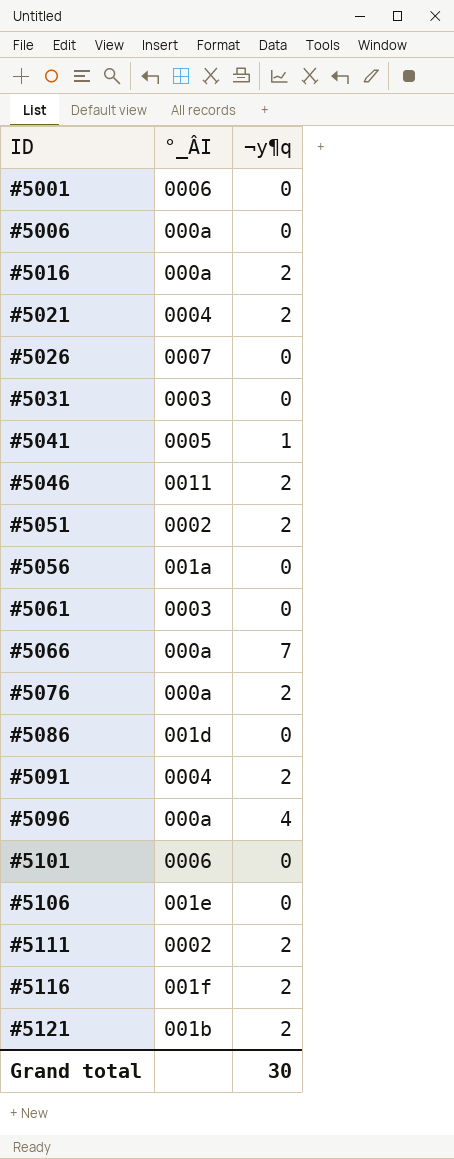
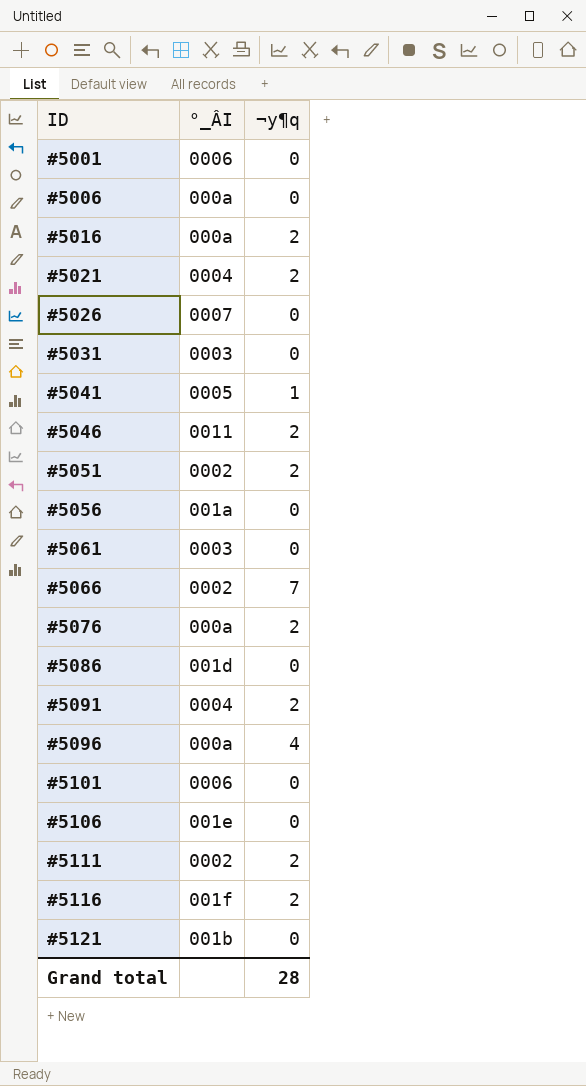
#5066 | °_ÂI: 000a -> 0002
#5121 | ¬y¶q: 2 -> 0
Grand total | ¬y¶q: 30 -> 28

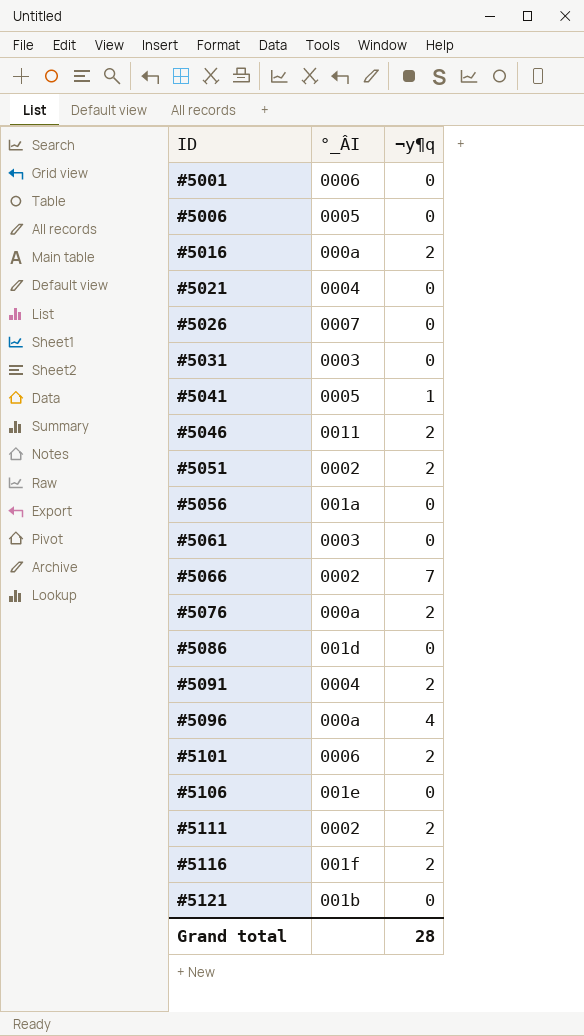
#5006 | °_ÂI: 000a -> 0005
#5021 | ¬y¶q: 2 -> 0
#5101 | ¬y¶q: 0 -> 2

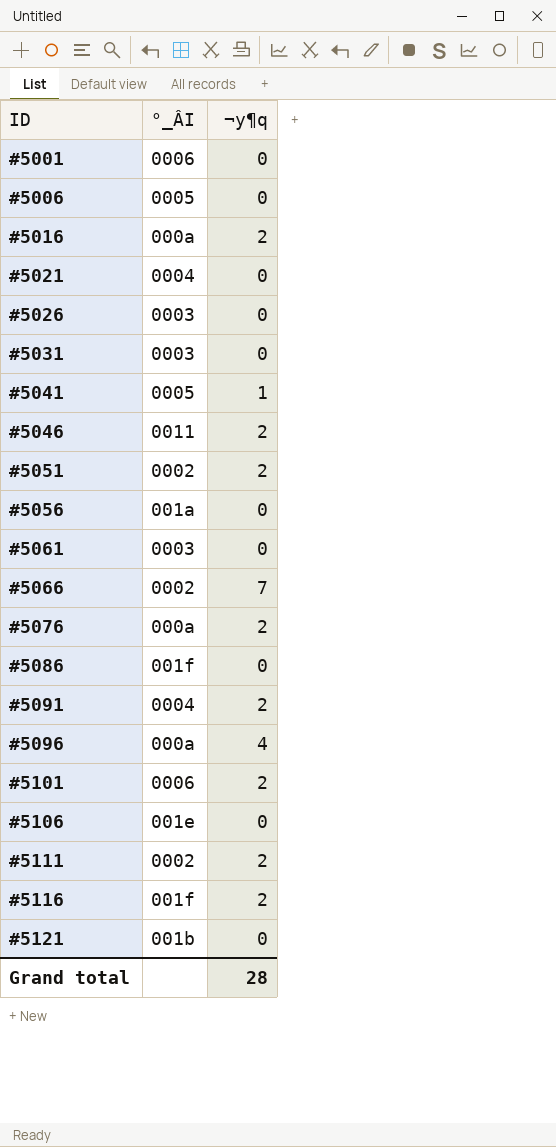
#5026 | °_ÂI: 0007 -> 0003
#5086 | °_ÂI: 001d -> 001f

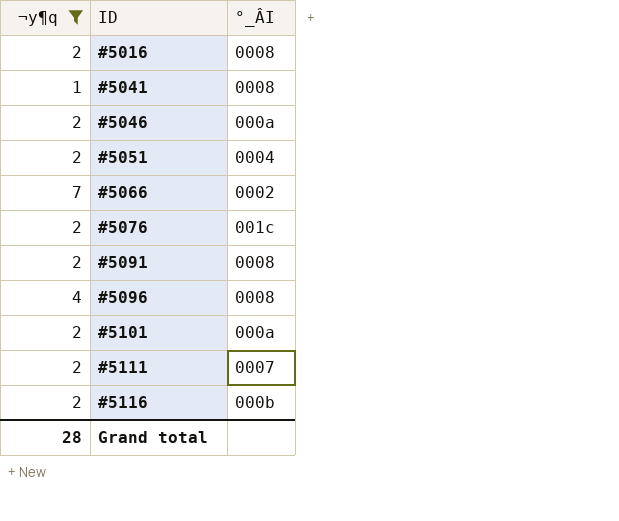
filter: none -> ¬y¶q != 0
column ¬y¶q | position: 3 -> 1
#5016 | °_ÂI: 000a -> 0008
#5041 | °_ÂI: 0005 -> 0008
#5046 | °_ÂI: 0011 -> 000a
#5051 | °_ÂI: 0002 -> 0004
#5076 | °_ÂI: 000a -> 001c
#5091 | °_ÂI: 0004 -> 0008
#5096 | °_ÂI: 000a -> 0008
#5101 | °_ÂI: 0006 -> 000a
#5111 | °_ÂI: 0002 -> 0007
#5116 | °_ÂI: 001f -> 000b

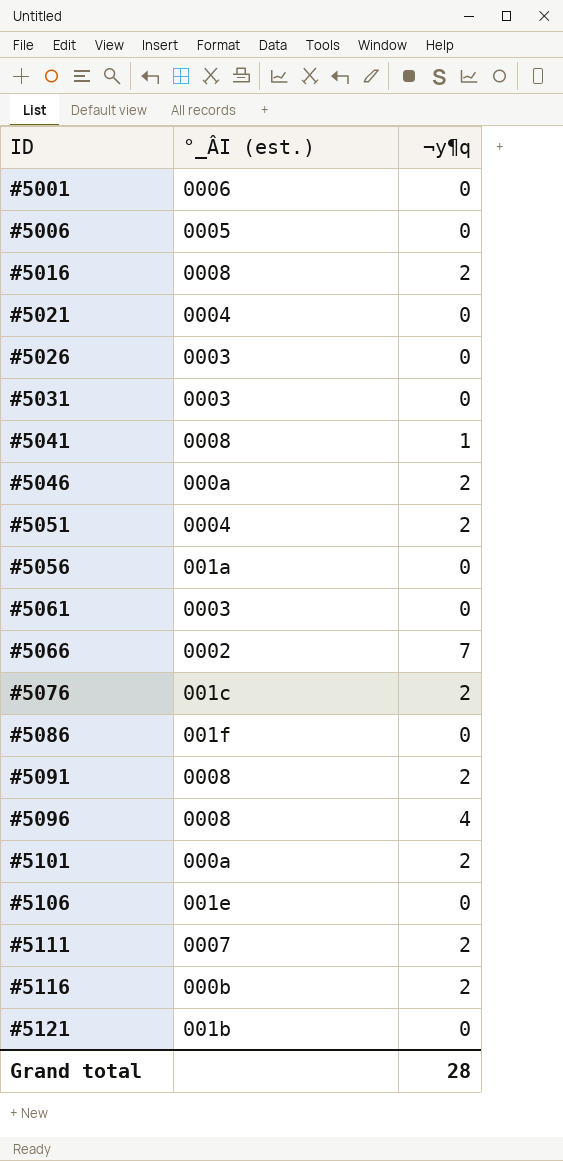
filter: ¬y¶q != 0 -> none
column name: °_ÂI -> °_ÂI (est.)
column ¬y¶q | position: 1 -> 3

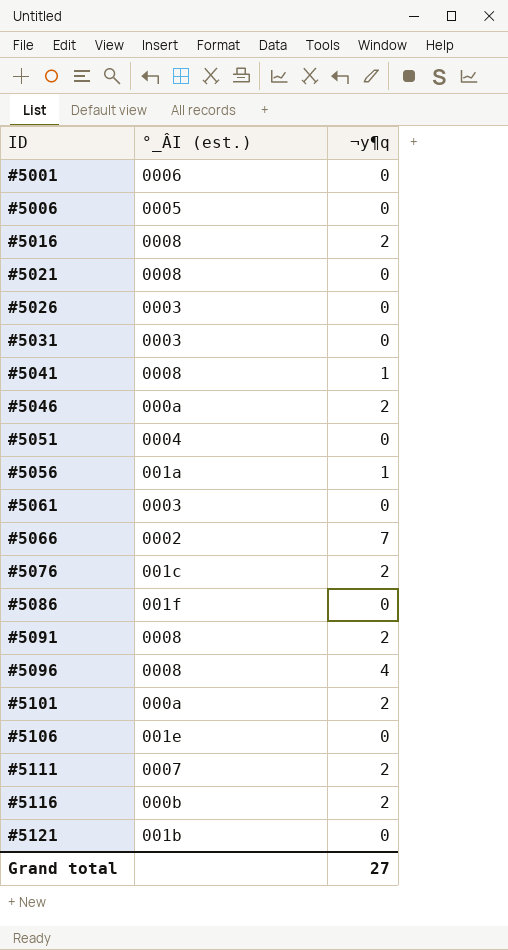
#5021 | °_ÂI (est.): 0004 -> 0008
#5051 | ¬y¶q: 2 -> 0
#5056 | ¬y¶q: 0 -> 1
Grand total | ¬y¶q: 28 -> 27

